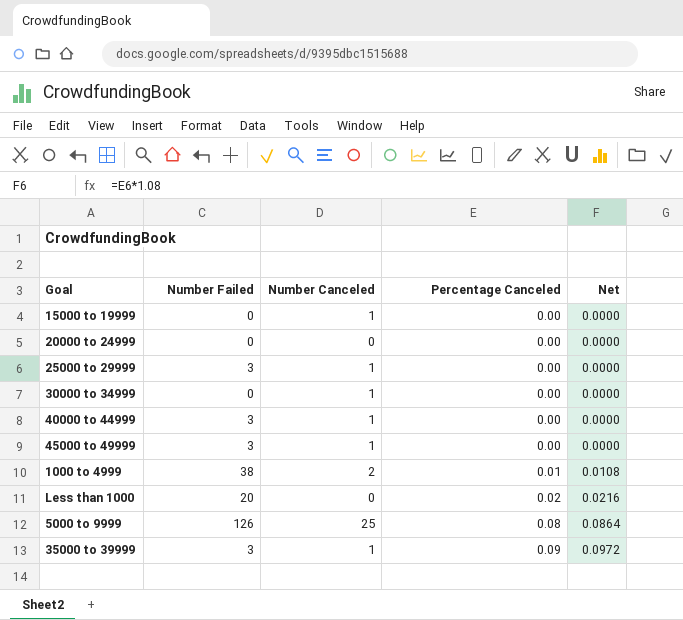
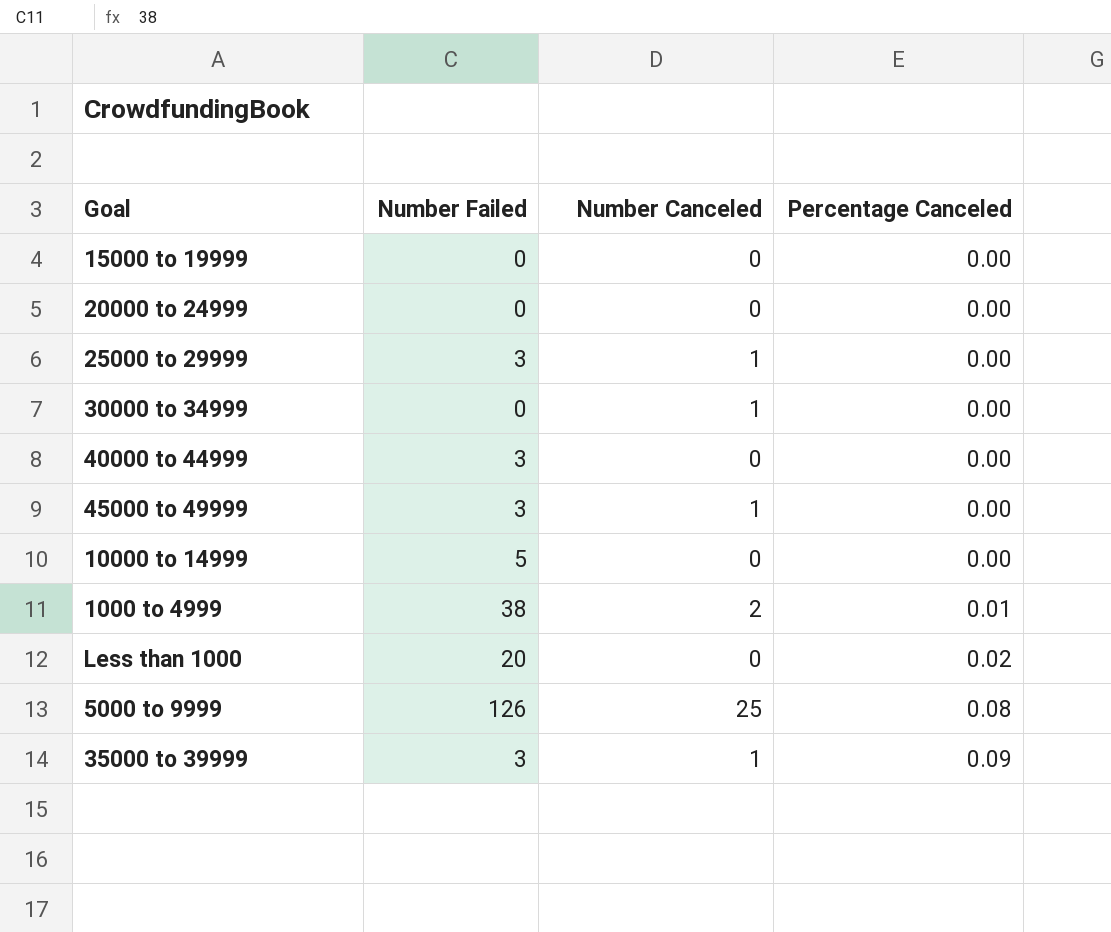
column Net | formula: [Percentage Canceled] * 1.08 -> none
15000 to 19999 | Number Canceled: 1 -> 0
40000 to 44999 | Number Canceled: 1 -> 0
row 10000 to 14999: none -> 5 | 0 | 0.00

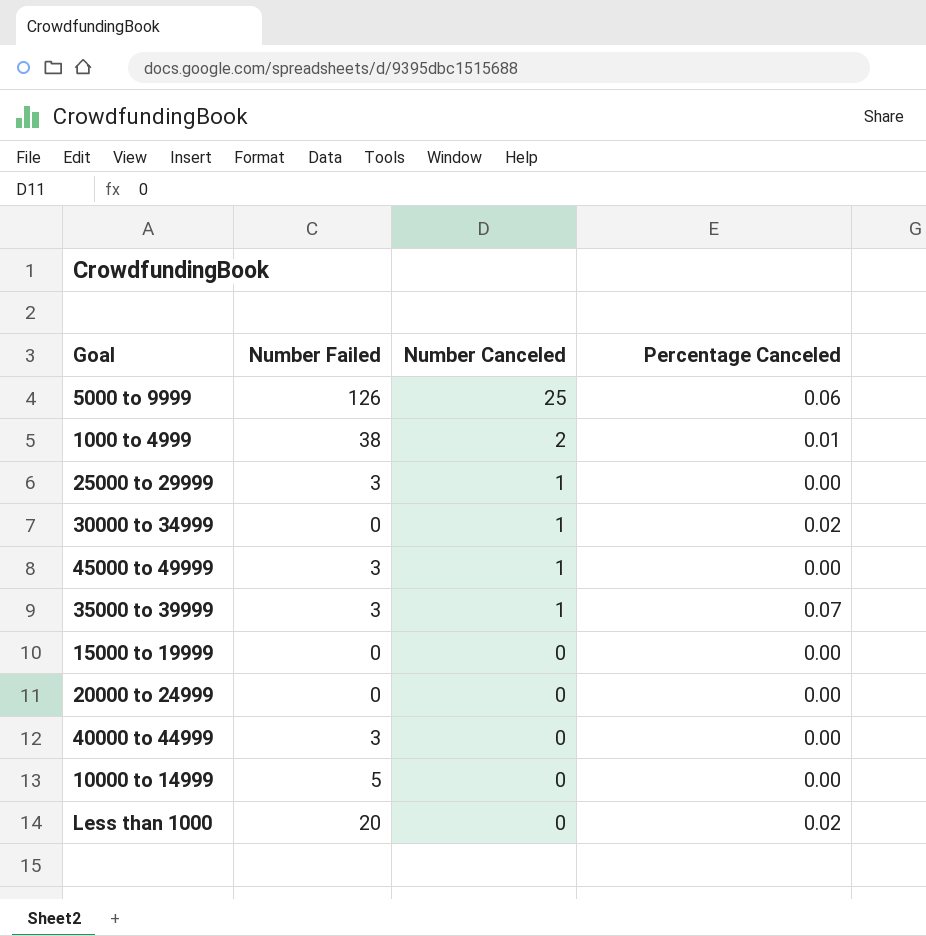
row order: Percentage Canceled ascending -> Number Canceled descending
5000 to 9999 | Percentage Canceled: 0.08 -> 0.06
30000 to 34999 | Percentage Canceled: 0.00 -> 0.02
35000 to 39999 | Percentage Canceled: 0.09 -> 0.07

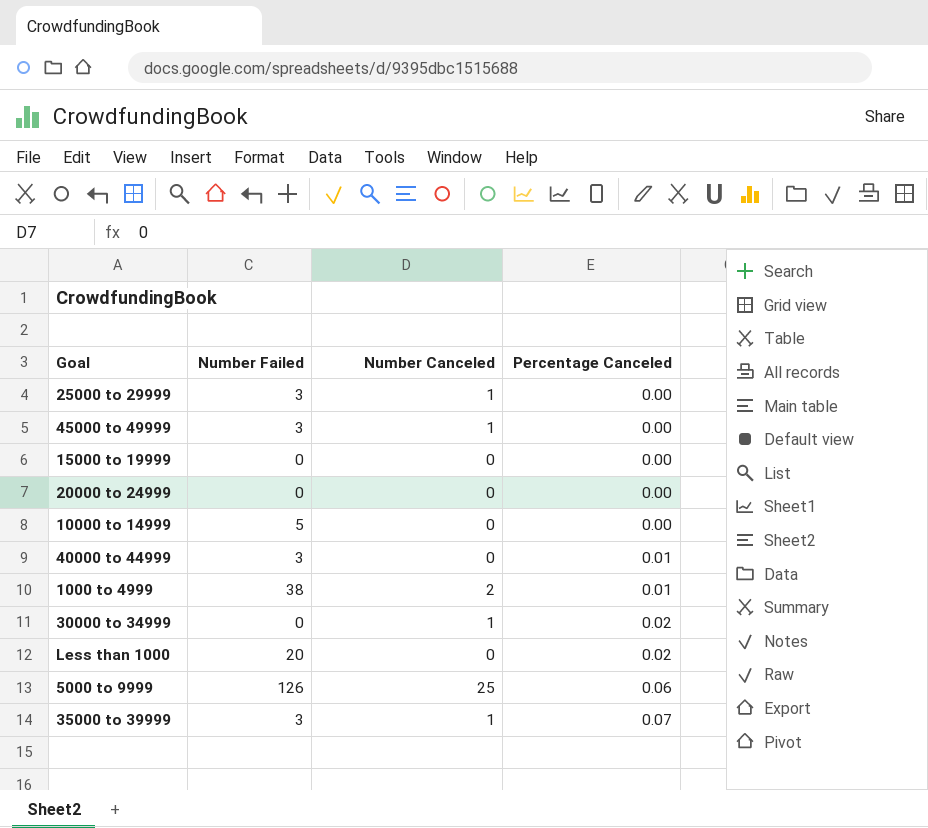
row order: Number Canceled descending -> Percentage Canceled ascending
40000 to 44999 | Percentage Canceled: 0.00 -> 0.01

